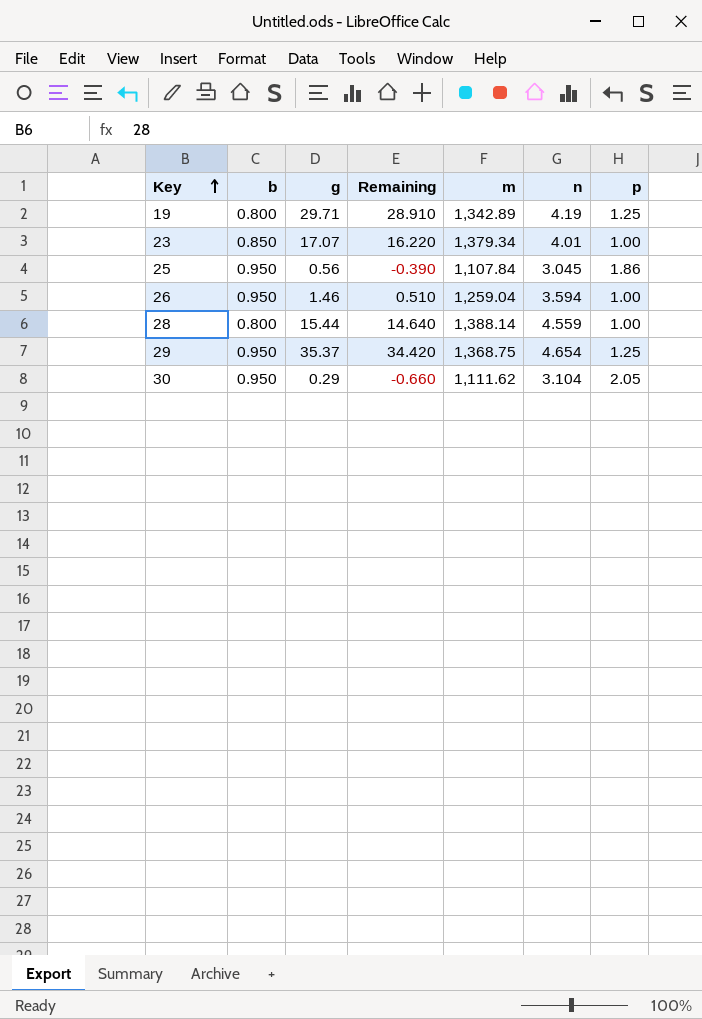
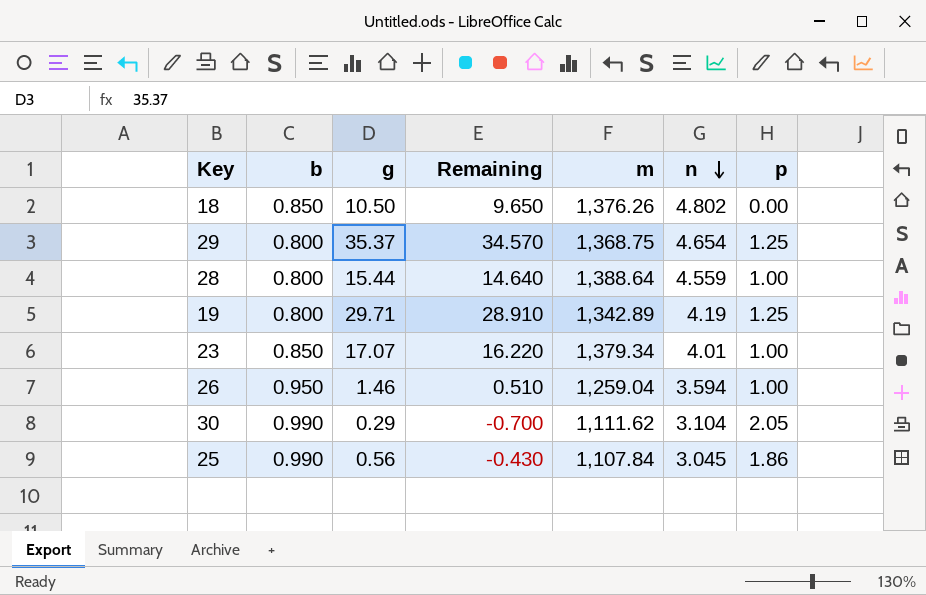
row order: Key ascending -> n descending
row 18: none -> 0.850 | 10.50 | 9.650 | 1,376.26 | 4.802 | 0.00
29 | b: 0.950 -> 0.800
29 | Remaining: 34.420 -> 34.570
28 | m: 1,388.14 -> 1,388.64
30 | b: 0.950 -> 0.990
30 | Remaining: -0.660 -> -0.700
25 | b: 0.950 -> 0.990
25 | Remaining: -0.390 -> -0.430

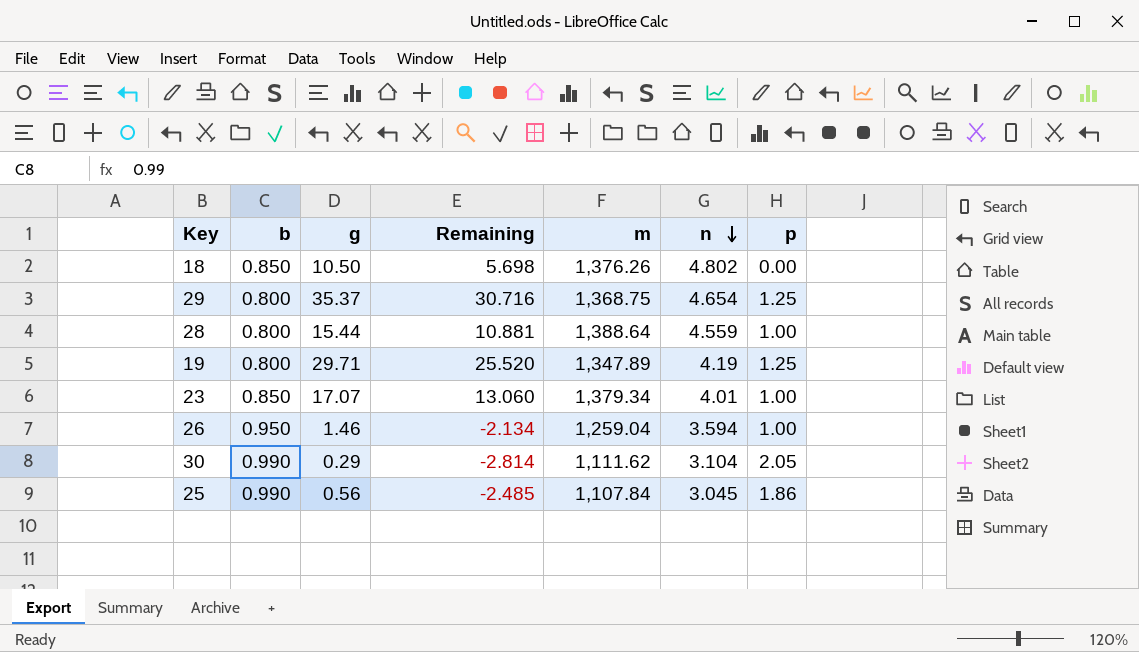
column Remaining | formula: [g] - [b] -> [g] - [n]
19 | m: 1,342.89 -> 1,347.89

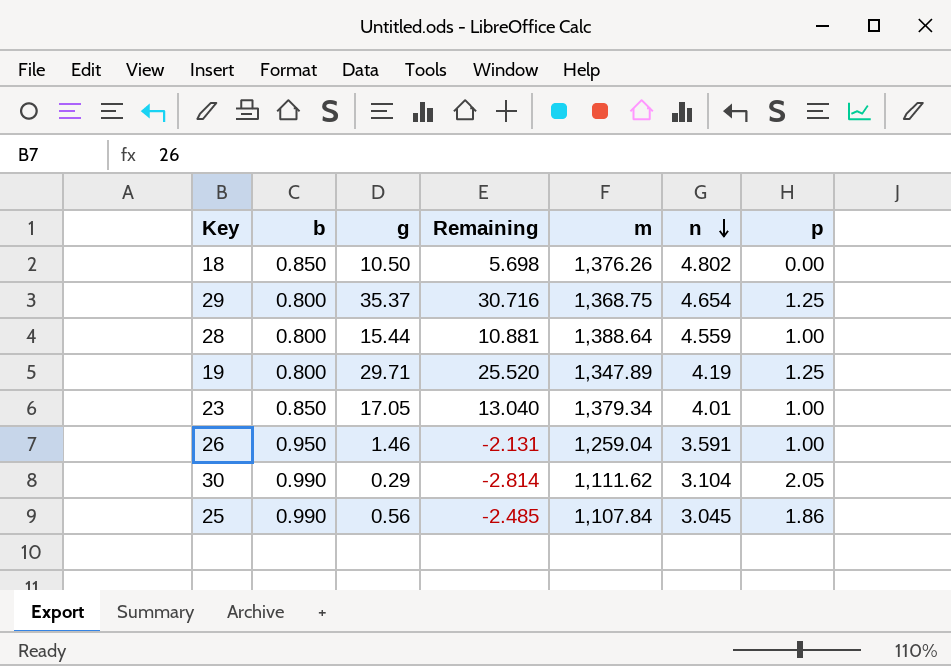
23 | g: 17.07 -> 17.05
23 | Remaining: 13.060 -> 13.040
26 | Remaining: -2.134 -> -2.131
26 | n: 3.594 -> 3.591

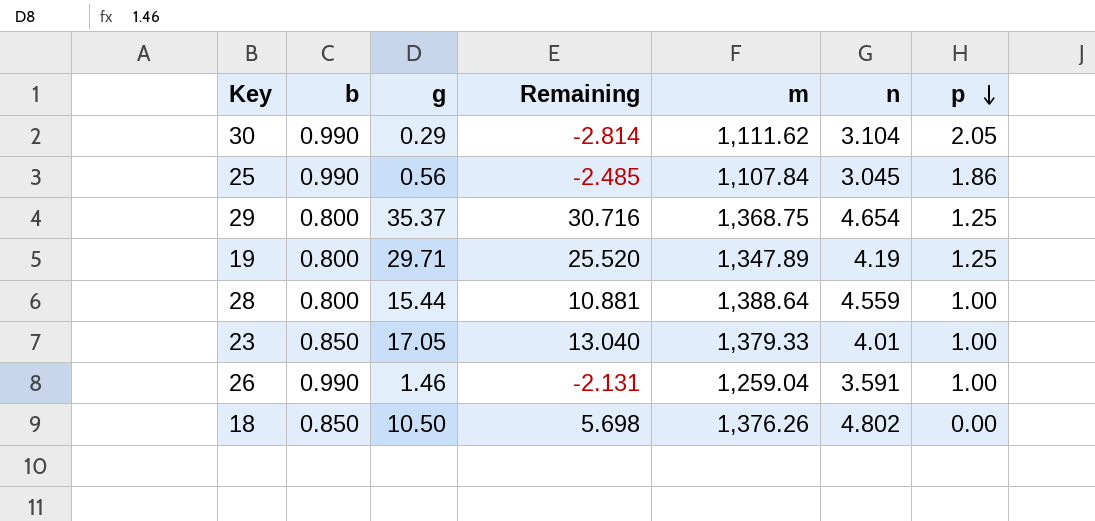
row order: n descending -> p descending
23 | m: 1,379.34 -> 1,379.33
26 | b: 0.950 -> 0.990

